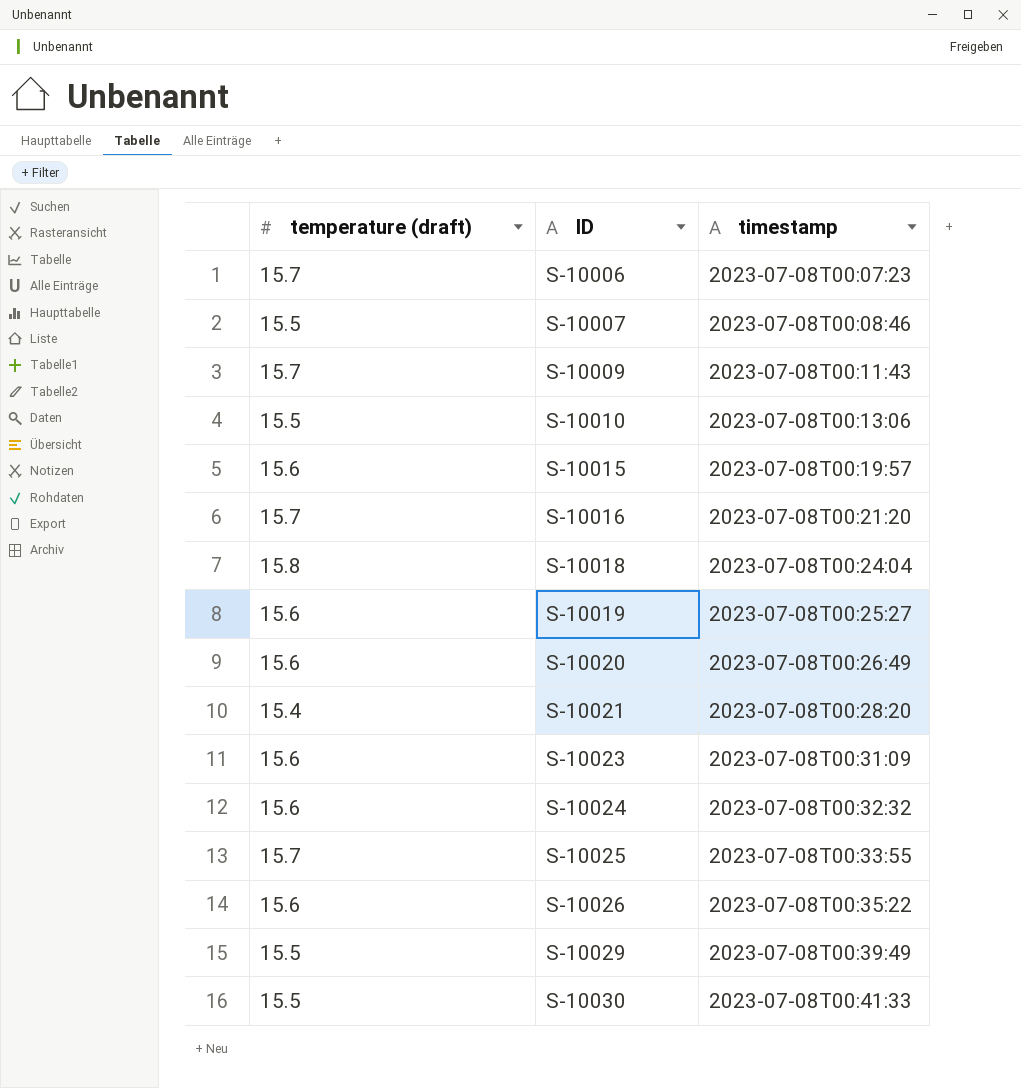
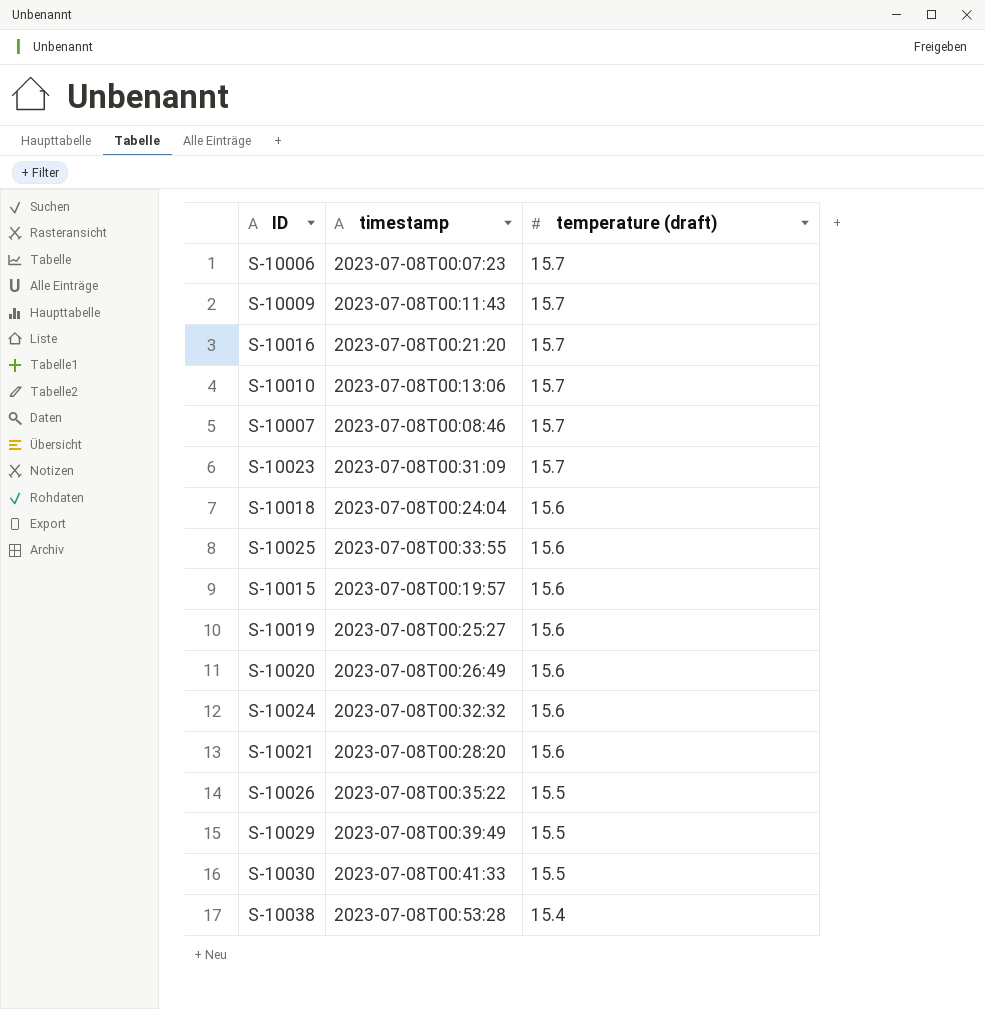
row order: ID ascending -> temperature (draft) descending
column temperature (draft) | position: 1 -> 3
S-10010 | temperature (draft): 15.5 -> 15.7
S-10007 | temperature (draft): 15.5 -> 15.7
S-10023 | temperature (draft): 15.6 -> 15.7
S-10018 | temperature (draft): 15.8 -> 15.6
S-10025 | temperature (draft): 15.7 -> 15.6
S-10021 | temperature (draft): 15.4 -> 15.6
S-10026 | temperature (draft): 15.6 -> 15.5
row S-10038: none -> 2023-07-08T00:53:28 | 15.4

